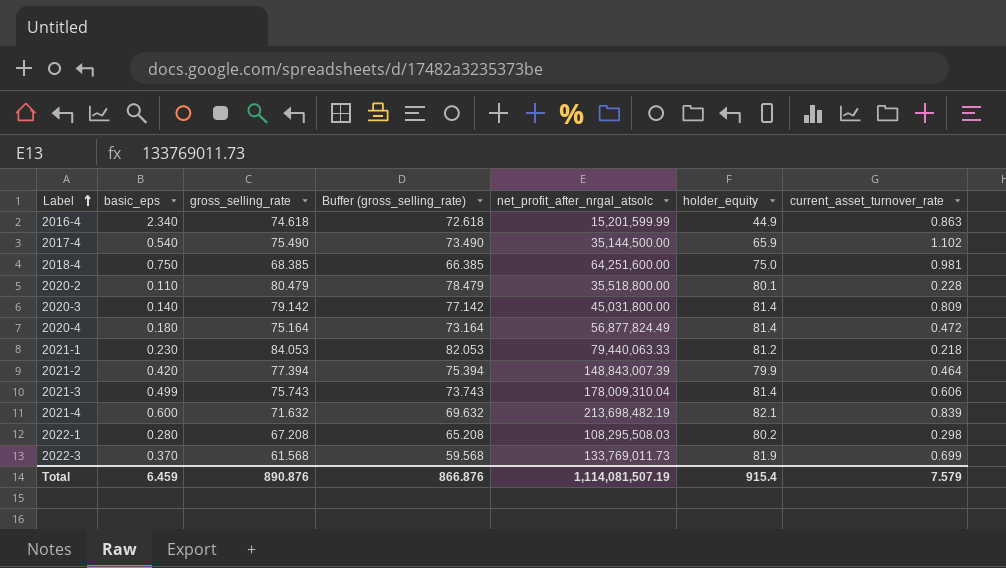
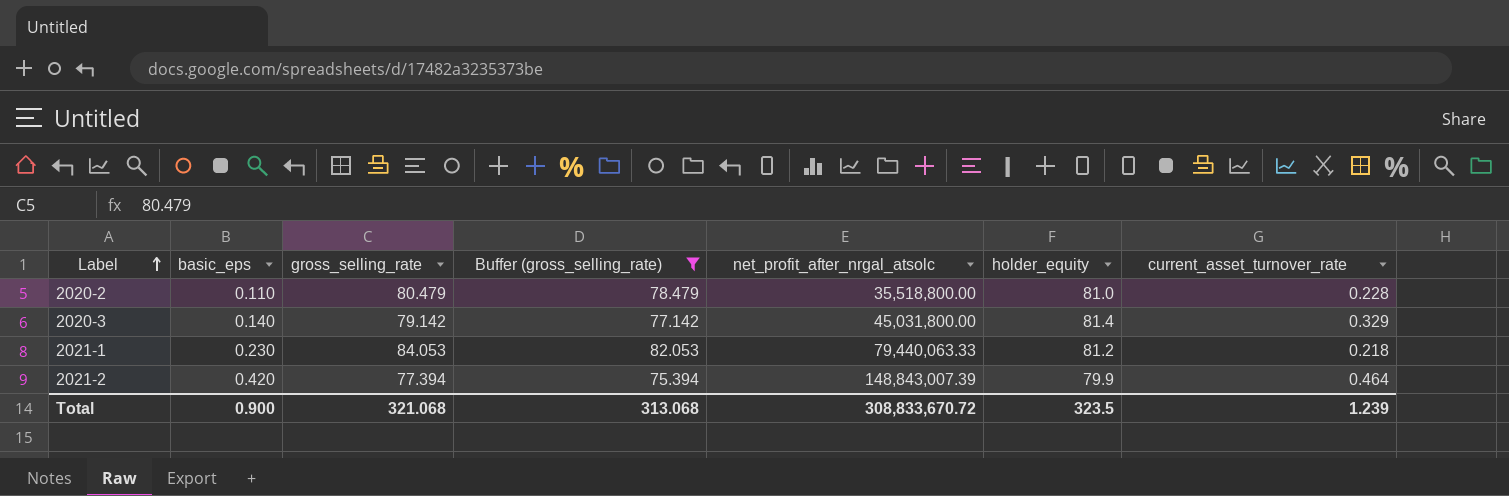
filter: none -> Buffer (gross_selling_rate) >= 75.394
2020-2 | holder_equity: 80.1 -> 81.0
2020-3 | current_asset_turnover_rate: 0.809 -> 0.329
Total | basic_eps: 6.459 -> 0.900
Total | gross_selling_rate: 890.876 -> 321.068
Total | Buffer (gross_selling_rate): 866.876 -> 313.068
Total | net_profit_after_nrgal_atsolc: 1,114,081,507.19 -> 308,833,670.72
Total | holder_equity: 915.4 -> 323.5
Total | current_asset_turnover_rate: 7.579 -> 1.239

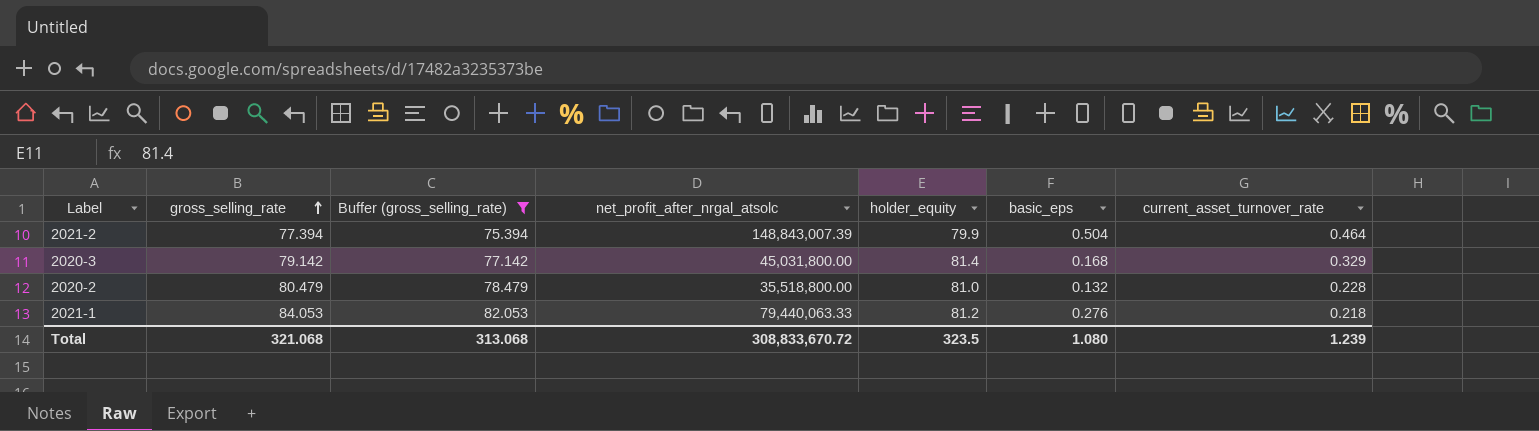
row order: Label ascending -> gross_selling_rate ascending
column basic_eps | position: 2 -> 6
2021-2 | basic_eps: 0.420 -> 0.504
2020-3 | basic_eps: 0.140 -> 0.168
2020-2 | basic_eps: 0.110 -> 0.132
2021-1 | basic_eps: 0.230 -> 0.276
Total | basic_eps: 0.900 -> 1.080

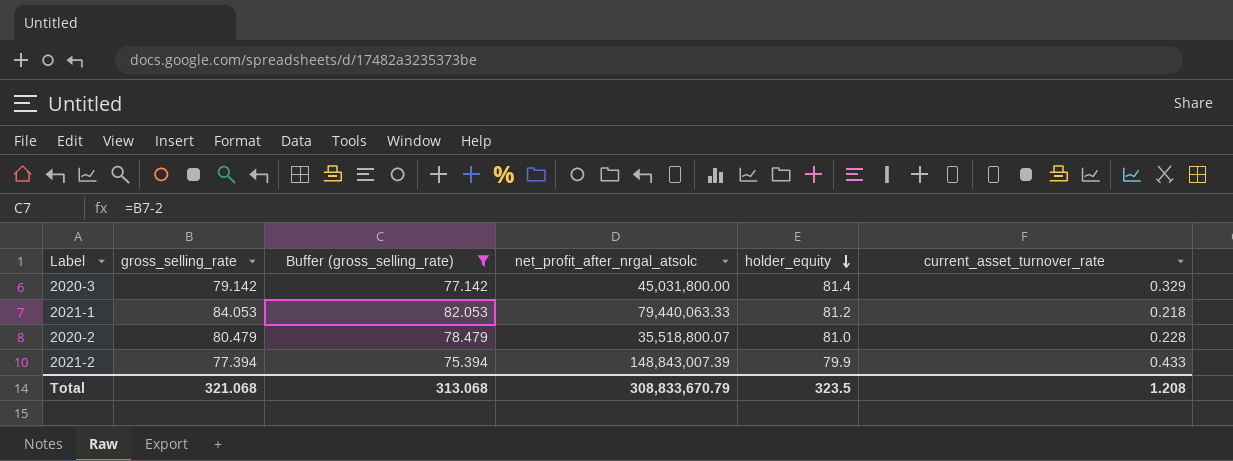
row order: gross_selling_rate ascending -> holder_equity descending
column basic_eps | position: 6 -> none
2020-2 | net_profit_after_nrgal_atsolc: 35,518,800.00 -> 35,518,800.07
2021-2 | current_asset_turnover_rate: 0.464 -> 0.433
Total | net_profit_after_nrgal_atsolc: 308,833,670.72 -> 308,833,670.79
Total | current_asset_turnover_rate: 1.239 -> 1.208

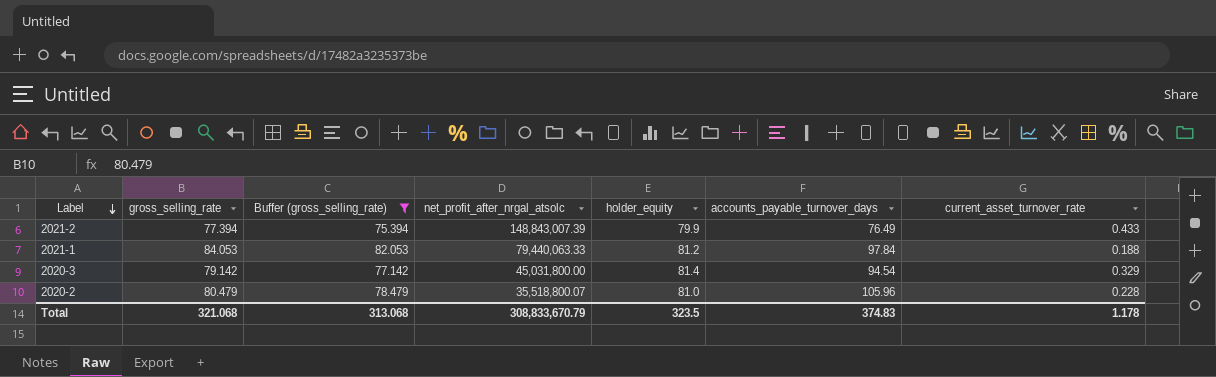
row order: holder_equity descending -> Label descending
column accounts_payable_turnover_days | position: none -> 6
2021-1 | current_asset_turnover_rate: 0.218 -> 0.188
Total | current_asset_turnover_rate: 1.208 -> 1.178

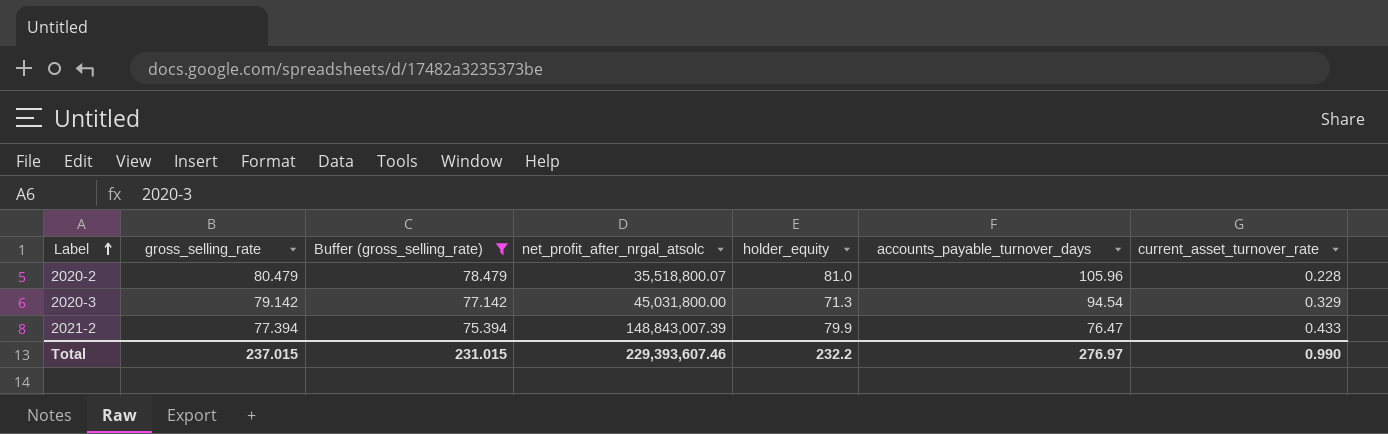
row order: Label descending -> Label ascending
row 2021-1: 84.053 | 82.053 | 79,440,063.33 | 81.2 | 97.84 | 0.188 -> none
2020-3 | holder_equity: 81.4 -> 71.3
2021-2 | accounts_payable_turnover_days: 76.49 -> 76.47
Total | gross_selling_rate: 321.068 -> 237.015
Total | Buffer (gross_selling_rate): 313.068 -> 231.015
Total | net_profit_after_nrgal_atsolc: 308,833,670.79 -> 229,393,607.46
Total | holder_equity: 323.5 -> 232.2
Total | accounts_payable_turnover_days: 374.83 -> 276.97
Total | current_asset_turnover_rate: 1.178 -> 0.990

